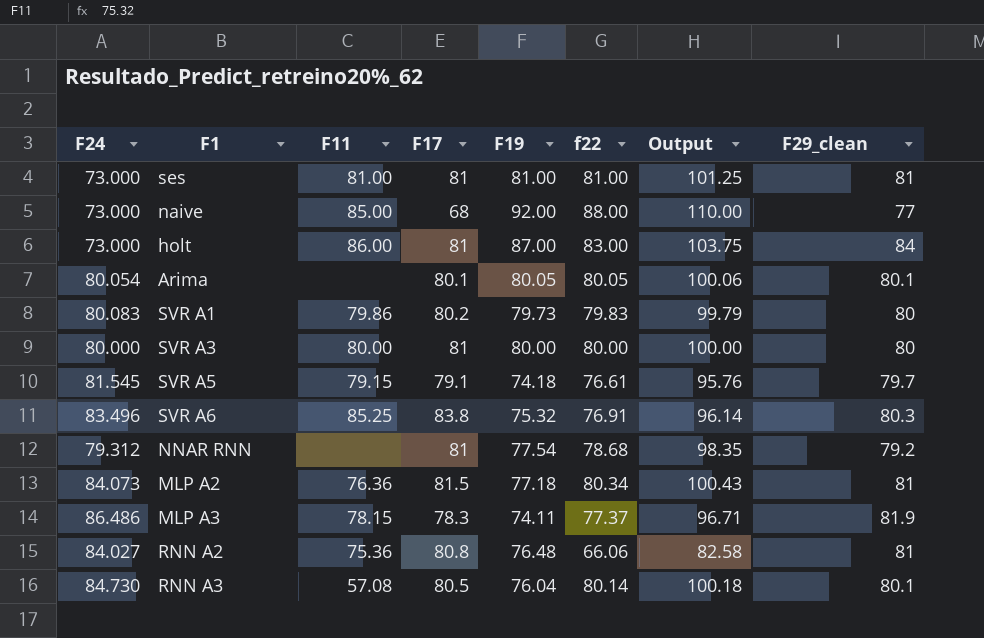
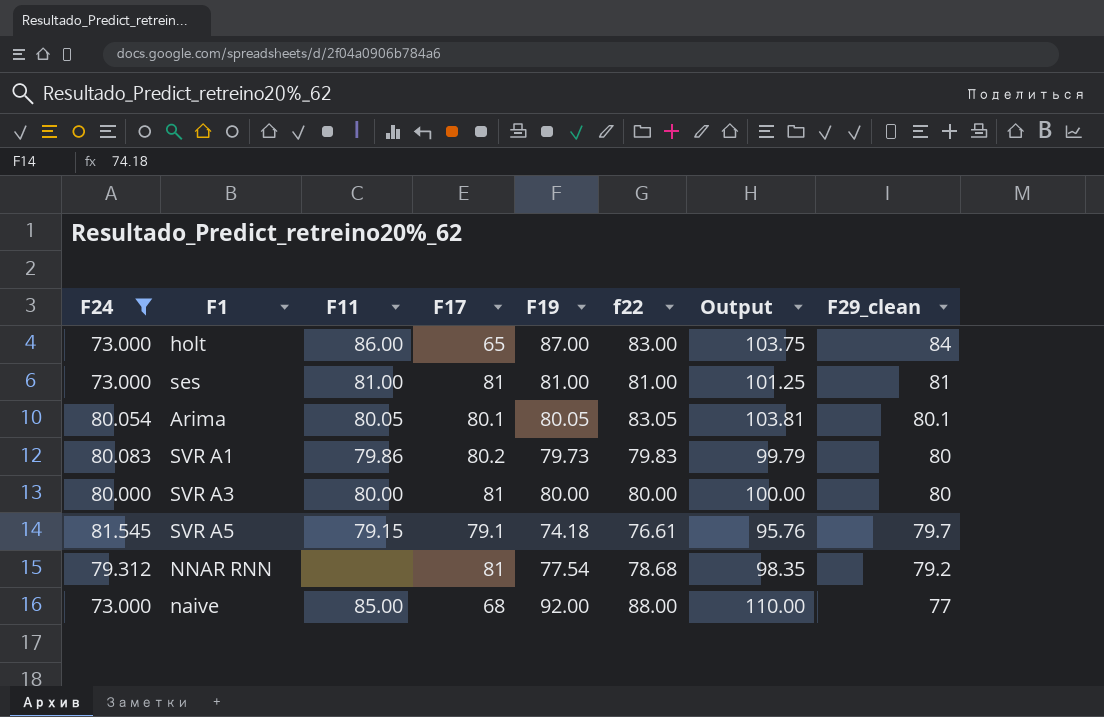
filter: none -> F24 <= 81.545
row order: none -> F29_clean descending
holt | F17: 81 -> 65
Arima | F11: none -> 80.05
Arima | f22: 80.05 -> 83.05
Arima | Output: 100.06 -> 103.81

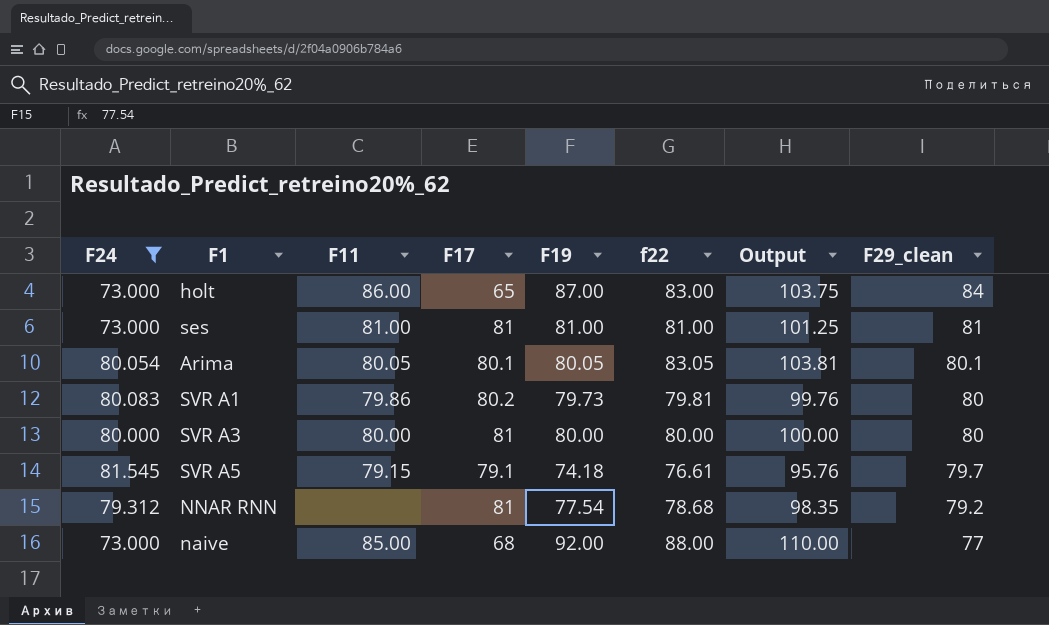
SVR A1 | f22: 79.83 -> 79.81
SVR A1 | Output: 99.79 -> 99.76

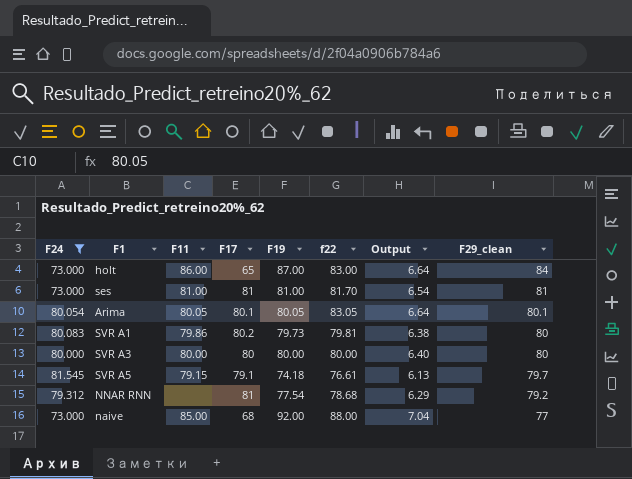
column Output | formula: [f22] * 1.25 -> [f22] * 0.08
ses | f22: 81.00 -> 81.70
SVR A3 | F17: 81 -> 80

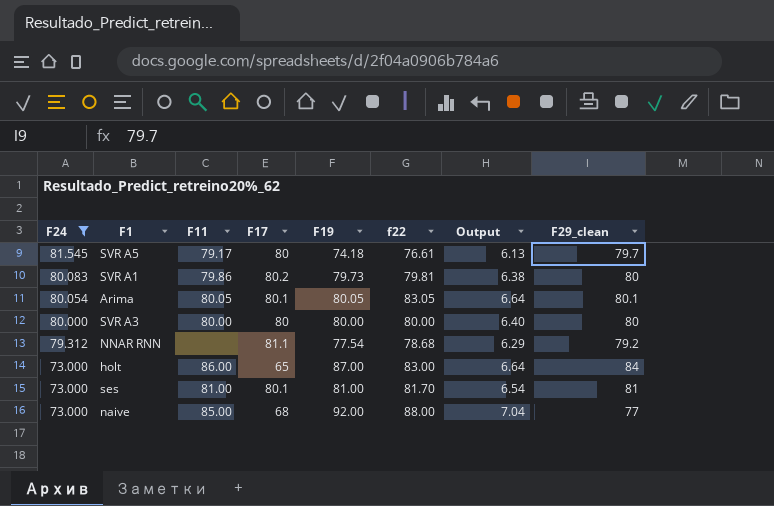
row order: F29_clean descending -> F24 descending
SVR A5 | F11: 79.15 -> 79.17
SVR A5 | F17: 79.1 -> 80
NNAR RNN | F17: 81 -> 81.1
ses | F17: 81 -> 80.1

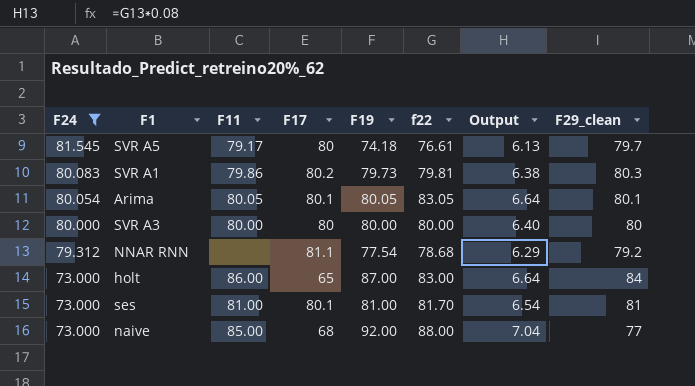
SVR A1 | F29_clean: 80 -> 80.3

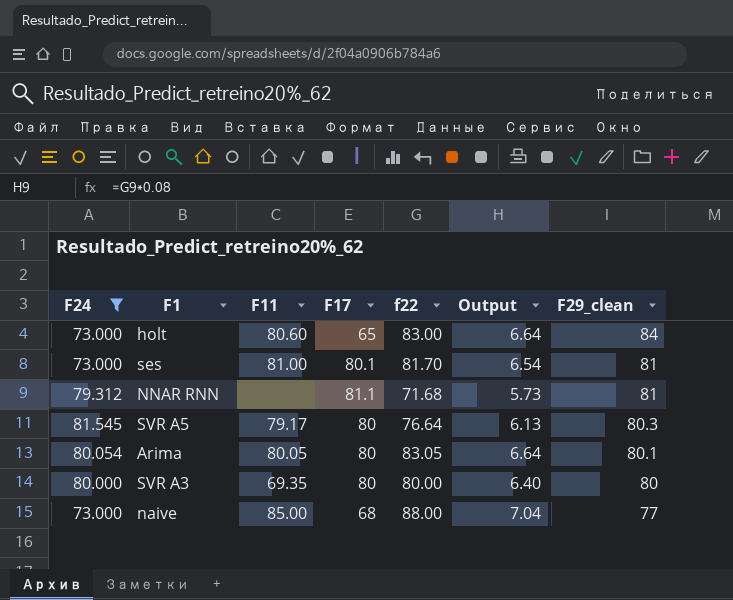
row order: F24 descending -> F29_clean descending
column F19 | position: 5 -> none
row SVR A1: 80.083 | 79.86 | 80.2 | 79.73 | 79.81 | 6.38 | 80.3 -> none
holt | F11: 86.00 -> 80.60
NNAR RNN | f22: 78.68 -> 71.68
NNAR RNN | Output: 6.29 -> 5.73
NNAR RNN | F29_clean: 79.2 -> 81
SVR A5 | f22: 76.61 -> 76.64
SVR A5 | F29_clean: 79.7 -> 80.3
Arima | F17: 80.1 -> 80
SVR A3 | F11: 80.00 -> 69.35

